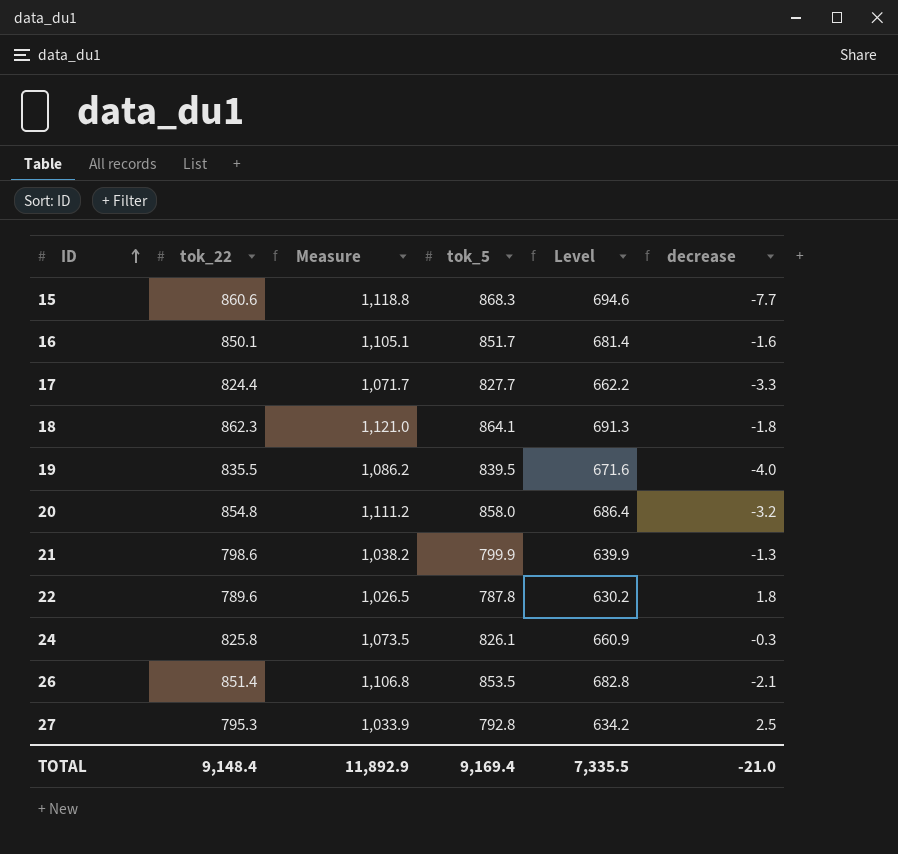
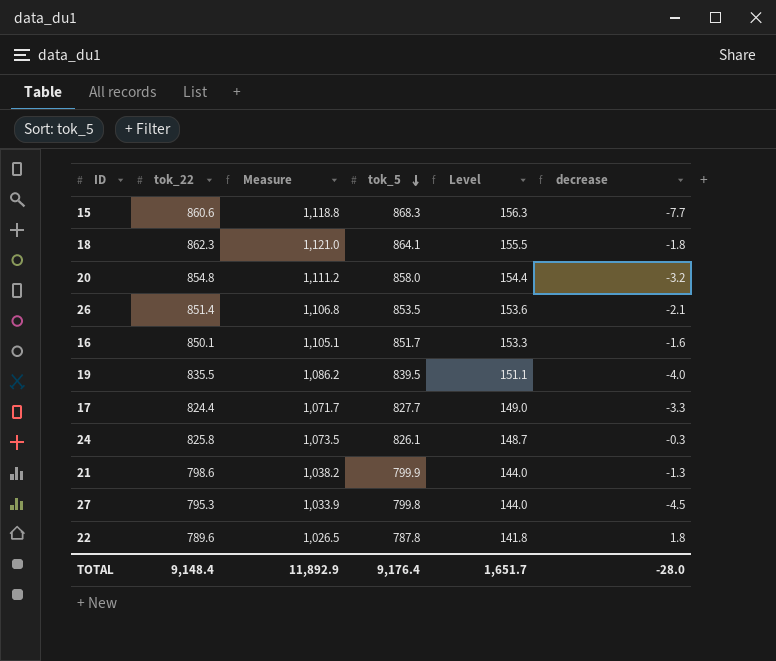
row order: ID ascending -> tok_5 descending
column Level | formula: [tok_5] * 0.8 -> [tok_5] * 0.18
27 | tok_5: 792.8 -> 799.8
27 | decrease: 2.5 -> -4.5
TOTAL | tok_5: 9,169.4 -> 9,176.4
TOTAL | Level: 7,335.5 -> 1,651.7
TOTAL | decrease: -21.0 -> -28.0

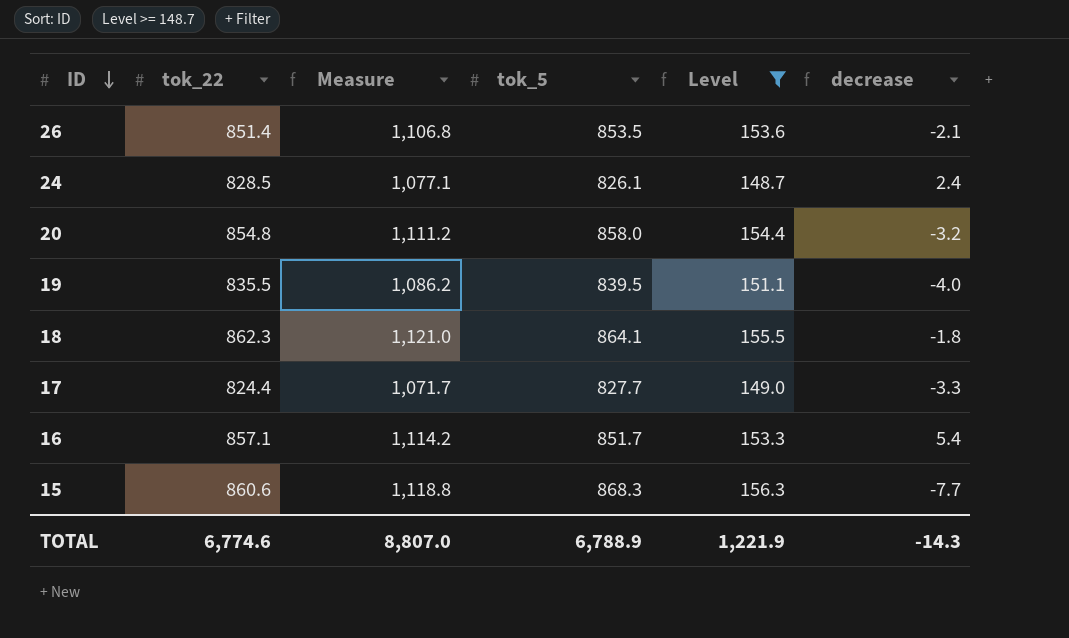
filter: none -> Level >= 148.7
row order: tok_5 descending -> ID descending
24 | tok_22: 825.8 -> 828.5
24 | Measure: 1,073.5 -> 1,077.1
24 | decrease: -0.3 -> 2.4
16 | tok_22: 850.1 -> 857.1
16 | Measure: 1,105.1 -> 1,114.2
16 | decrease: -1.6 -> 5.4
TOTAL | tok_22: 9,148.4 -> 6,774.6
TOTAL | Measure: 11,892.9 -> 8,807.0
TOTAL | tok_5: 9,176.4 -> 6,788.9
TOTAL | Level: 1,651.7 -> 1,221.9
TOTAL | decrease: -28.0 -> -14.3

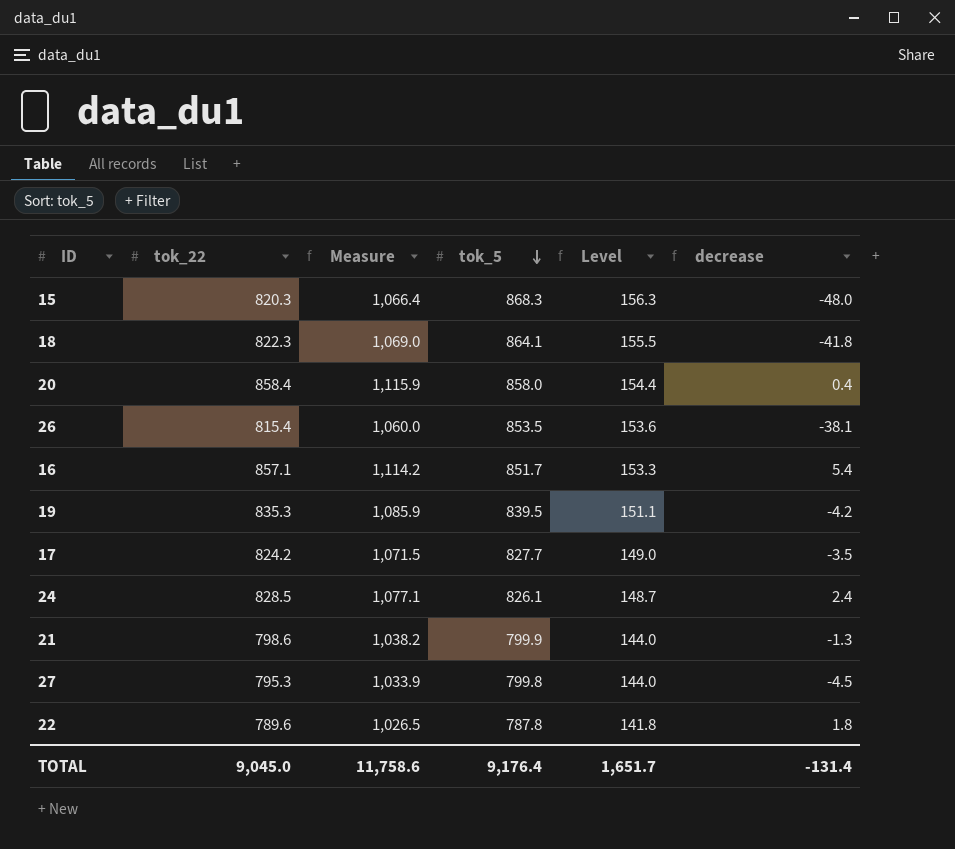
filter: Level >= 148.7 -> none
row order: ID descending -> tok_5 descending
15 | tok_22: 860.6 -> 820.3
15 | Measure: 1,118.8 -> 1,066.4
15 | decrease: -7.7 -> -48.0
18 | tok_22: 862.3 -> 822.3
18 | Measure: 1,121.0 -> 1,069.0
18 | decrease: -1.8 -> -41.8
20 | tok_22: 854.8 -> 858.4
20 | Measure: 1,111.2 -> 1,115.9
20 | decrease: -3.2 -> 0.4
26 | tok_22: 851.4 -> 815.4
26 | Measure: 1,106.8 -> 1,060.0
26 | decrease: -2.1 -> -38.1
19 | tok_22: 835.5 -> 835.3
19 | Measure: 1,086.2 -> 1,085.9
19 | decrease: -4.0 -> -4.2
17 | tok_22: 824.4 -> 824.2
17 | Measure: 1,071.7 -> 1,071.5
17 | decrease: -3.3 -> -3.5
TOTAL | tok_22: 6,774.6 -> 9,045.0
TOTAL | Measure: 8,807.0 -> 11,758.6
TOTAL | tok_5: 6,788.9 -> 9,176.4
TOTAL | Level: 1,221.9 -> 1,651.7
TOTAL | decrease: -14.3 -> -131.4

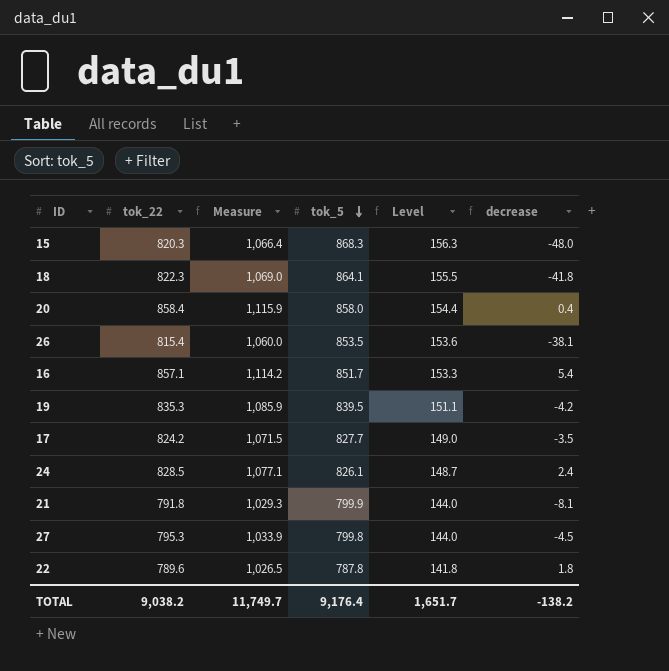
21 | tok_22: 798.6 -> 791.8
21 | Measure: 1,038.2 -> 1,029.3
21 | decrease: -1.3 -> -8.1
TOTAL | tok_22: 9,045.0 -> 9,038.2
TOTAL | Measure: 11,758.6 -> 11,749.7
TOTAL | decrease: -131.4 -> -138.2

